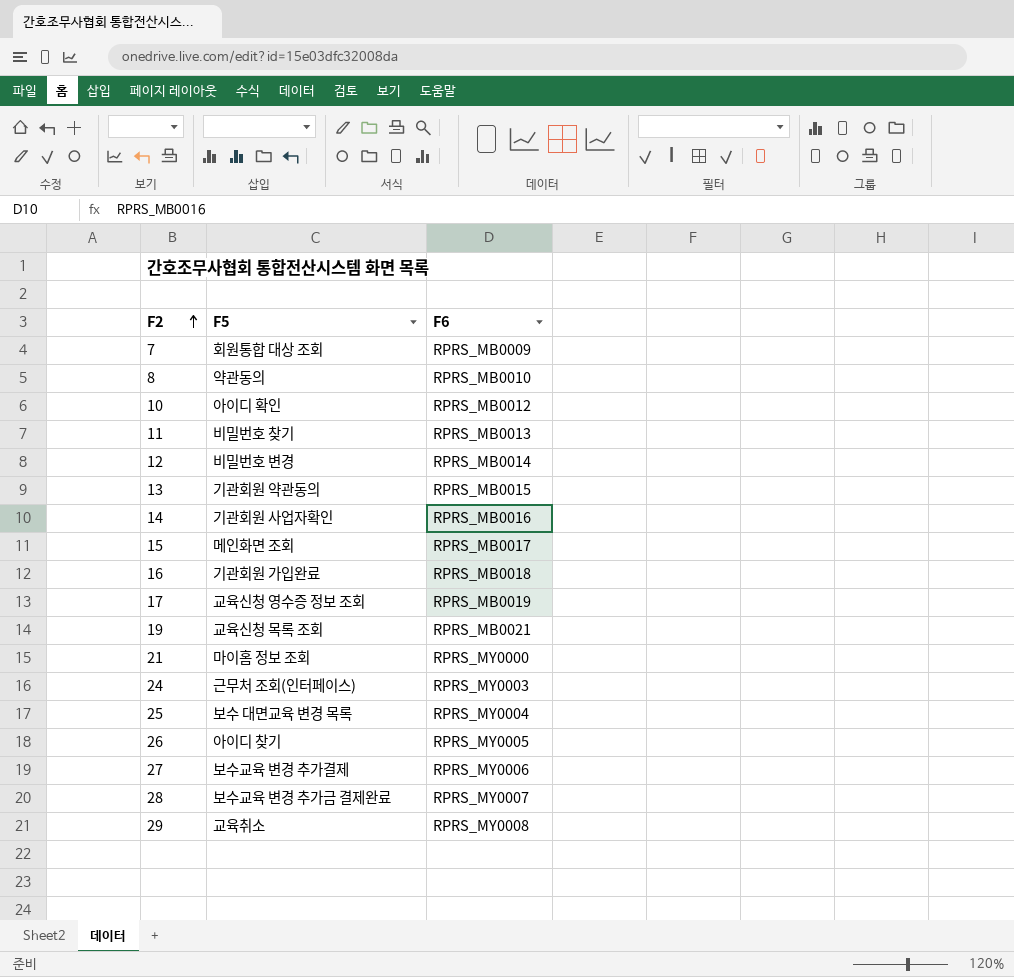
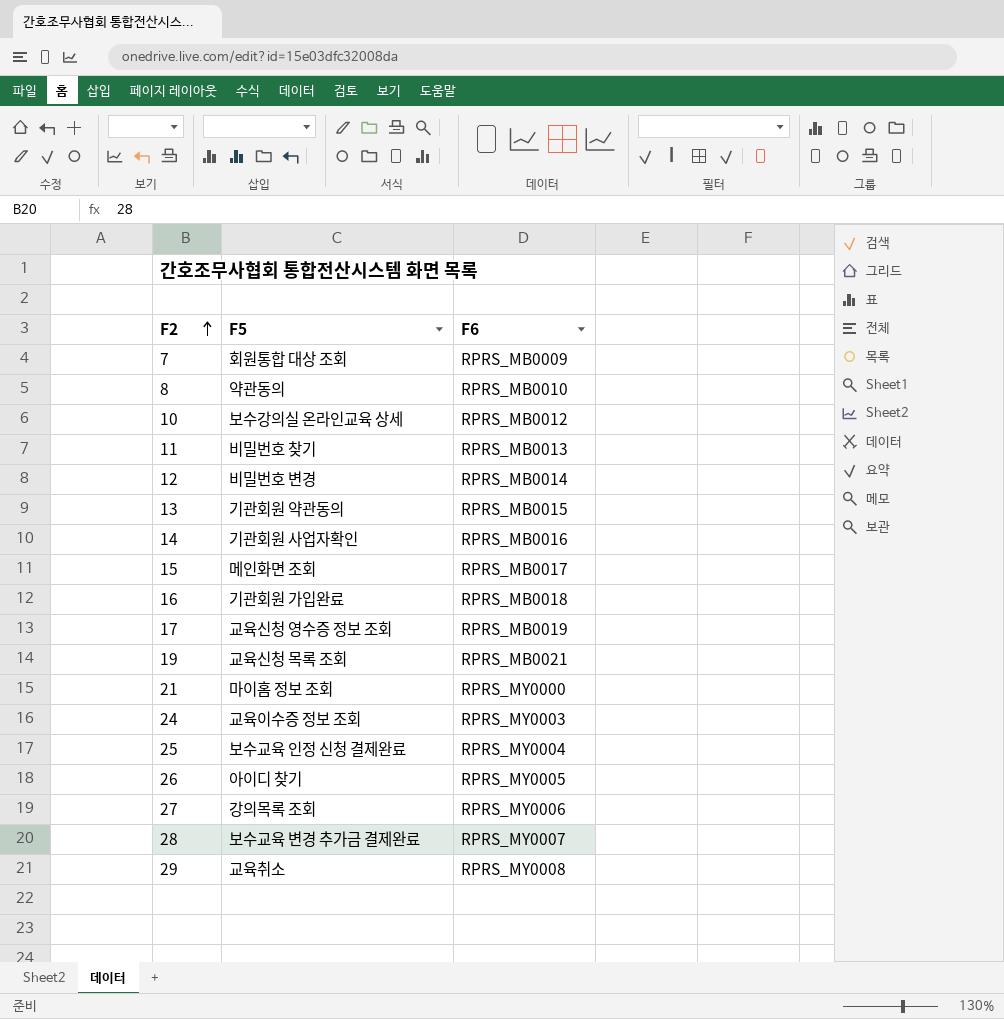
10 | F5: 아이디 확인 -> 보수강의실 온라인교육 상세
24 | F5: 근무처 조회(인터페이스) -> 교육이수증 정보 조회
25 | F5: 보수 대면교육 변경 목록 -> 보수교육 인정 신청 결제완료
27 | F5: 보수교육 변경 추가결제 -> 강의목록 조회

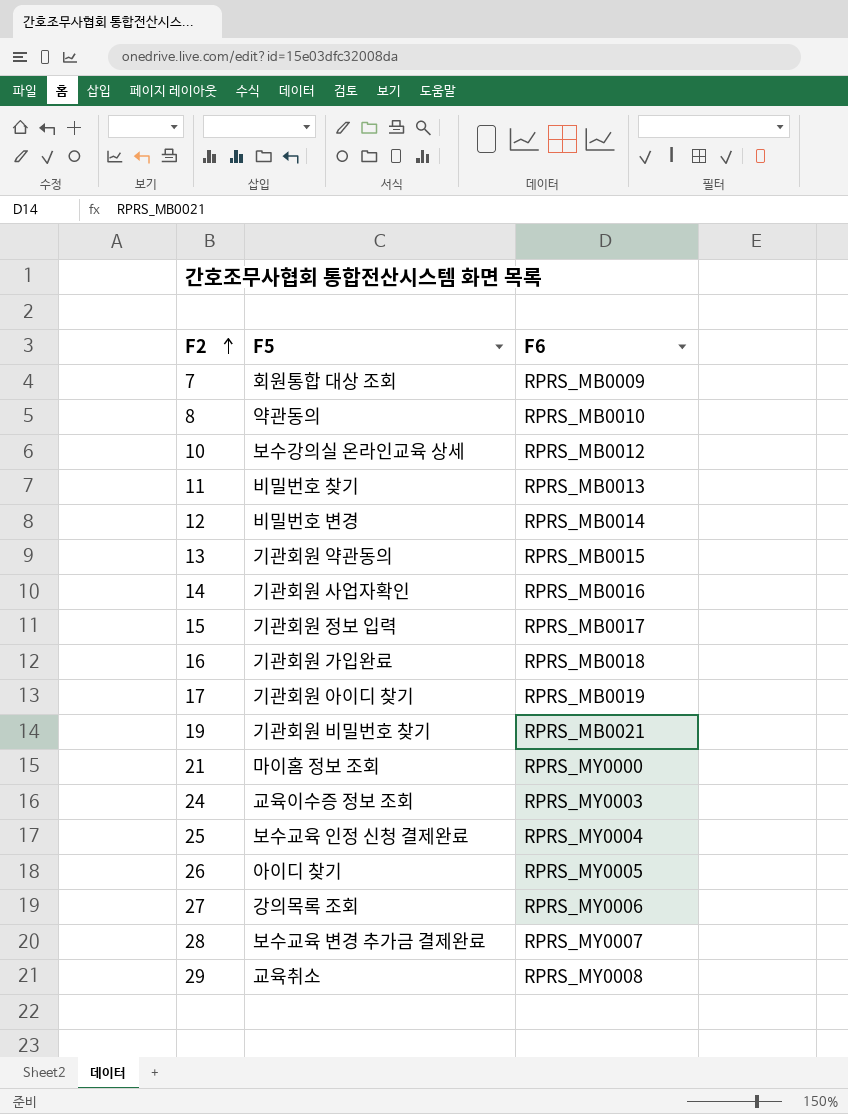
15 | F5: 메인화면 조회 -> 기관회원 정보 입력
17 | F5: 교육신청 영수증 정보 조회 -> 기관회원 아이디 찾기
19 | F5: 교육신청 목록 조회 -> 기관회원 비밀번호 찾기

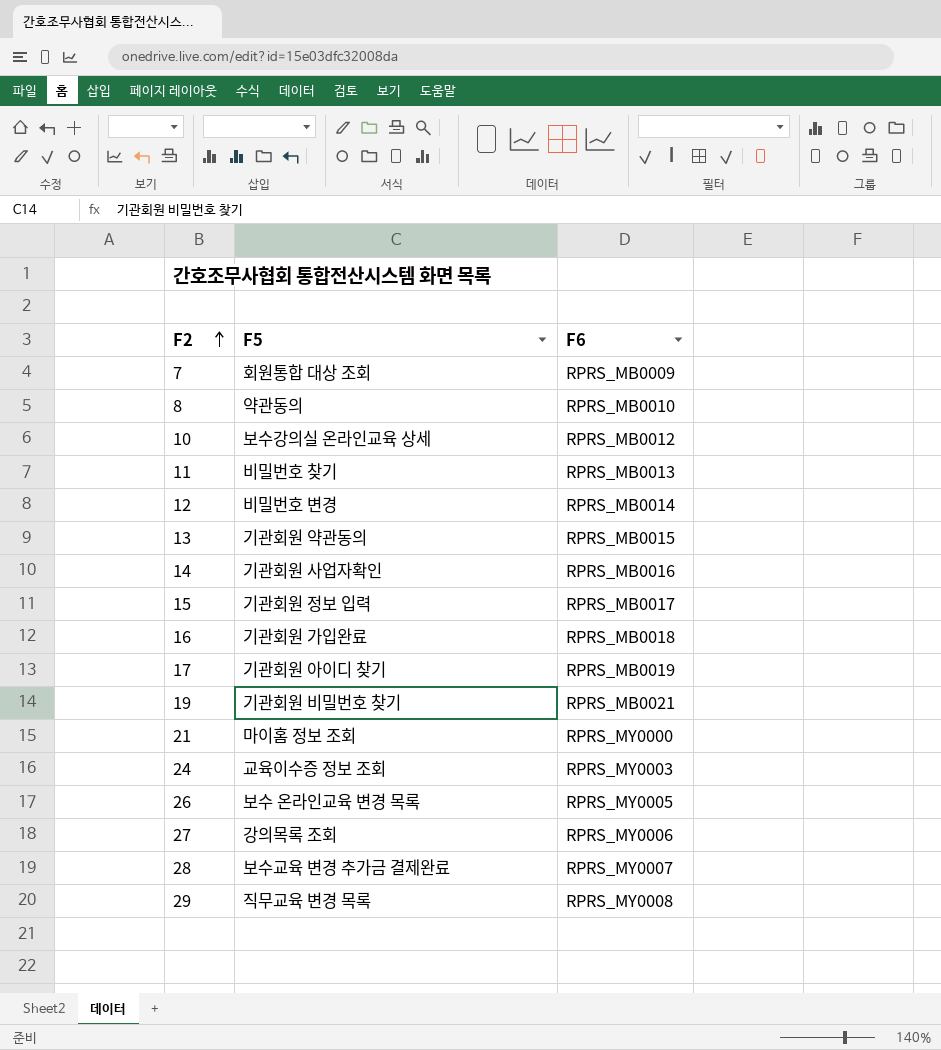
row 25: 보수교육 인정 신청 결제완료 | RPRS_MY0004 -> none
26 | F5: 아이디 찾기 -> 보수 온라인교육 변경 목록
29 | F5: 교육취소 -> 직무교육 변경 목록

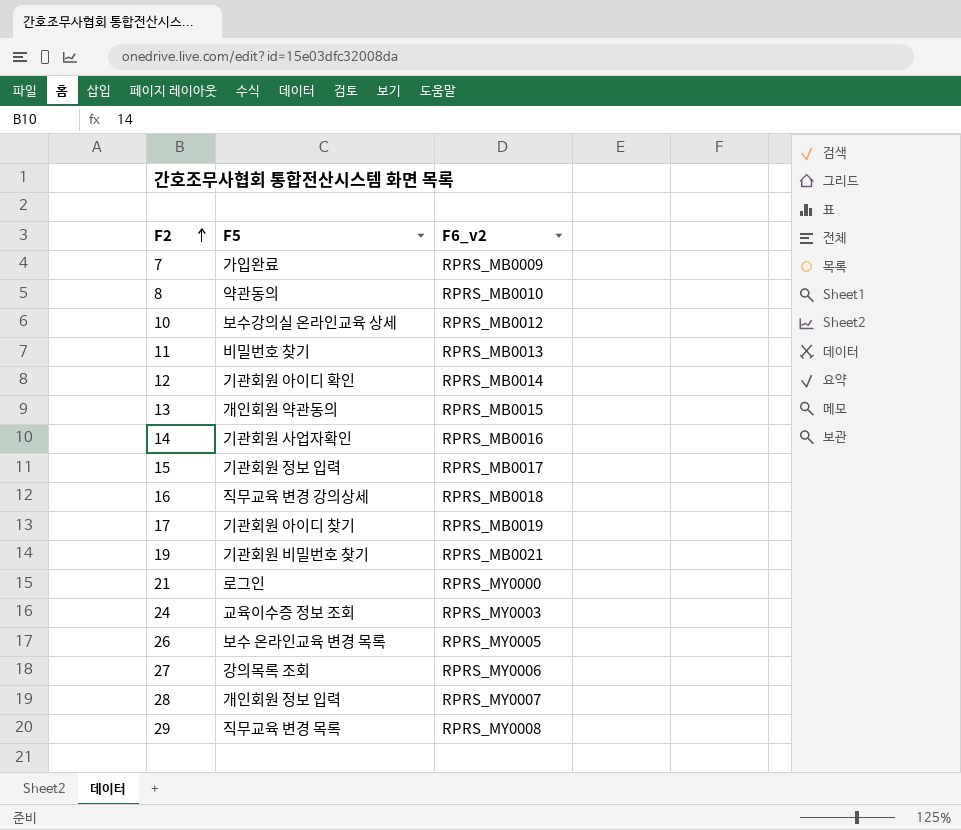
column name: F6 -> F6_v2
7 | F5: 회원통합 대상 조회 -> 가입완료
12 | F5: 비밀번호 변경 -> 기관회원 아이디 확인
13 | F5: 기관회원 약관동의 -> 개인회원 약관동의
16 | F5: 기관회원 가입완료 -> 직무교육 변경 강의상세
21 | F5: 마이홈 정보 조회 -> 로그인
28 | F5: 보수교육 변경 추가금 결제완료 -> 개인회원 정보 입력

